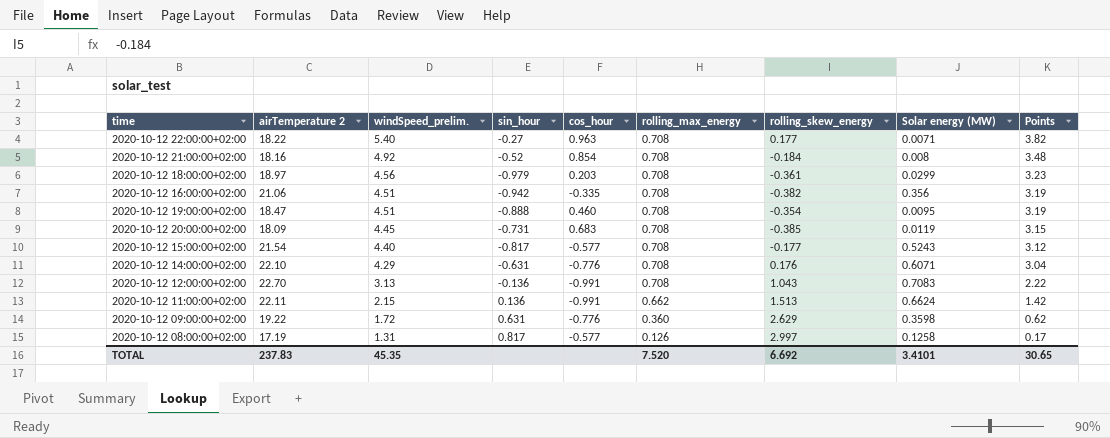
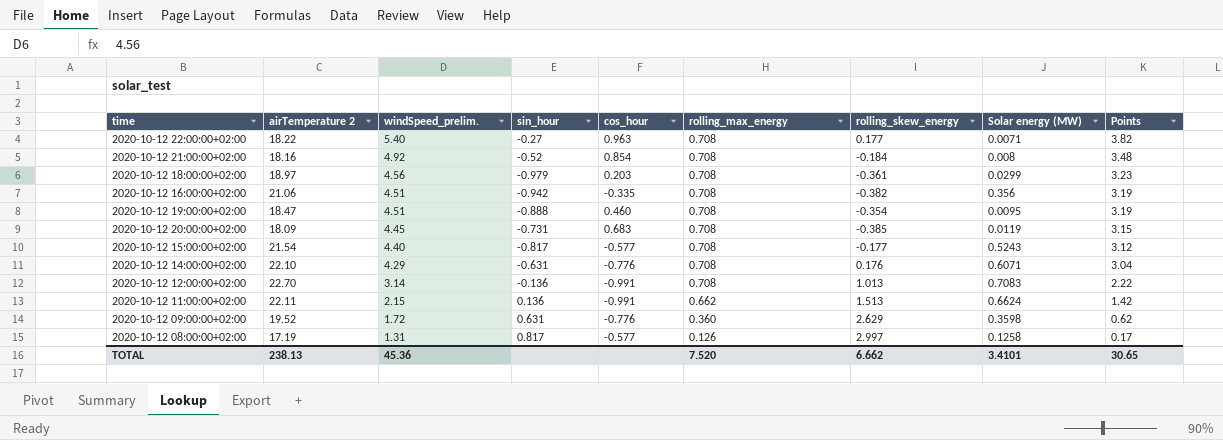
2020-10-12 12:00:00+02:00 | windSpeed_prelim.: 3.13 -> 3.14
2020-10-12 12:00:00+02:00 | rolling_skew_energy: 1.043 -> 1.013
2020-10-12 09:00:00+02:00 | airTemperature 2: 19.22 -> 19.52
TOTAL | airTemperature 2: 237.83 -> 238.13
TOTAL | windSpeed_prelim.: 45.35 -> 45.36
TOTAL | rolling_skew_energy: 6.692 -> 6.662

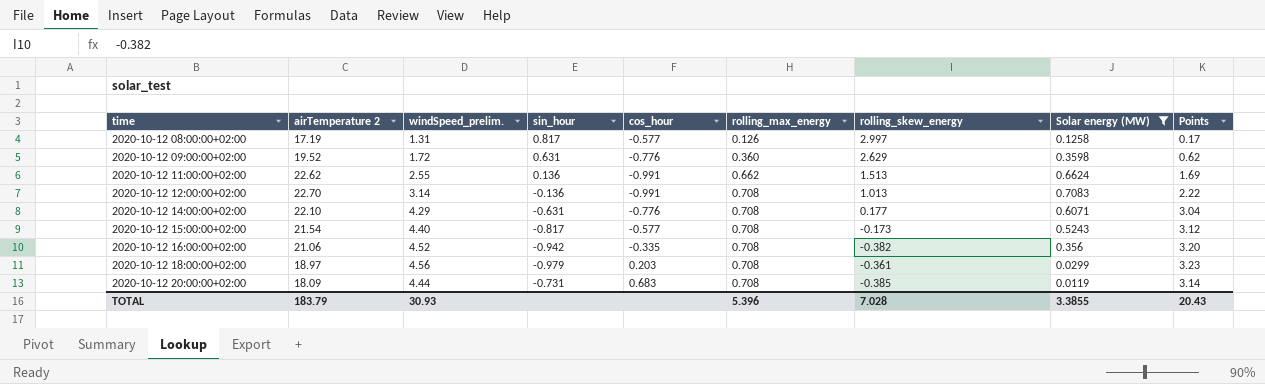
filter: none -> Solar energy (MW) >= 0.0119
row order: windSpeed_prelim. descending -> time ascending
2020-10-12 11:00:00+02:00 | airTemperature 2: 22.11 -> 22.62
2020-10-12 11:00:00+02:00 | windSpeed_prelim.: 2.15 -> 2.55
2020-10-12 11:00:00+02:00 | Points: 1.42 -> 1.69
2020-10-12 14:00:00+02:00 | rolling_skew_energy: 0.176 -> 0.177
2020-10-12 15:00:00+02:00 | rolling_skew_energy: -0.177 -> -0.173
2020-10-12 16:00:00+02:00 | windSpeed_prelim.: 4.51 -> 4.52
2020-10-12 16:00:00+02:00 | Points: 3.19 -> 3.20
2020-10-12 20:00:00+02:00 | windSpeed_prelim.: 4.45 -> 4.44
2020-10-12 20:00:00+02:00 | Points: 3.15 -> 3.14
TOTAL | airTemperature 2: 238.13 -> 183.79
TOTAL | windSpeed_prelim.: 45.36 -> 30.93
TOTAL | rolling_max_energy: 7.520 -> 5.396
TOTAL | rolling_skew_energy: 6.662 -> 7.028
TOTAL | Solar energy (MW): 3.4101 -> 3.3855
TOTAL | Points: 30.65 -> 20.43

